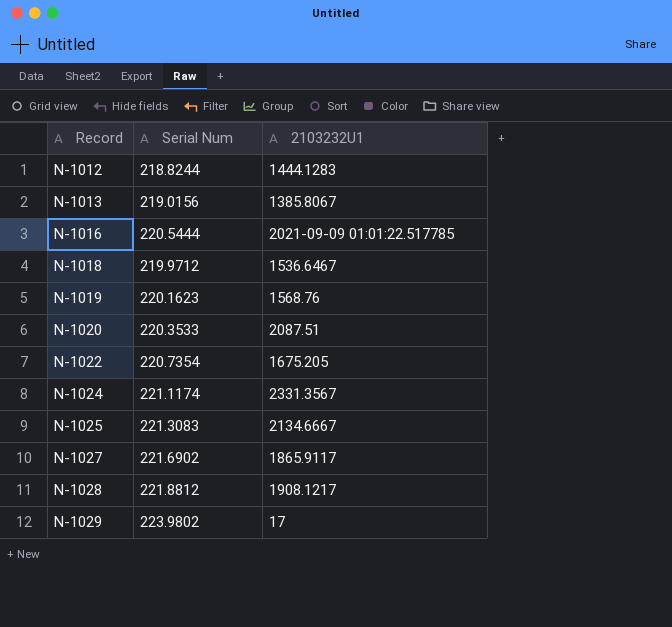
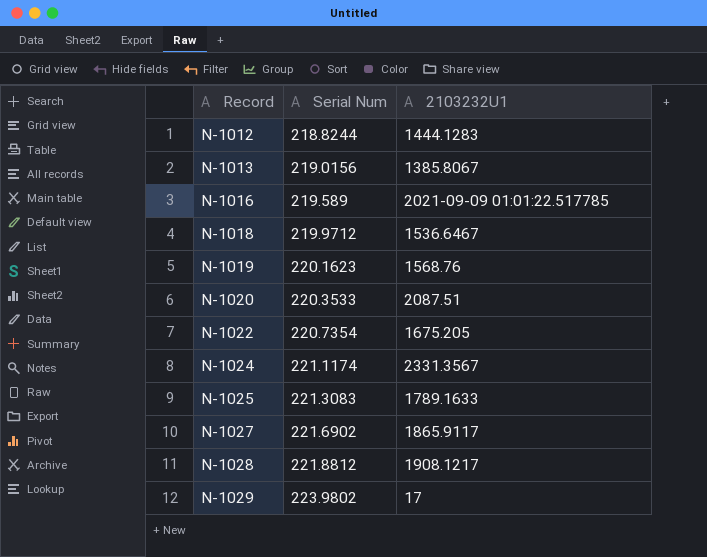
N-1016 | Serial Num: 220.5444 -> 219.589
N-1025 | 2103232U1: 2134.6667 -> 1789.1633

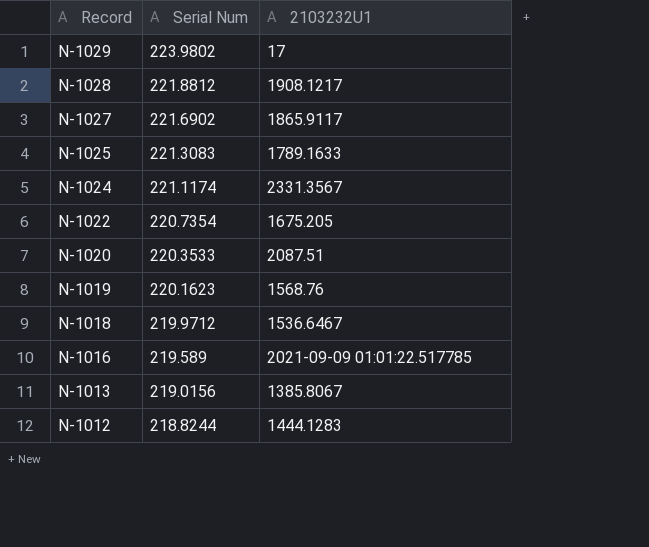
row order: Record ascending -> Record descending

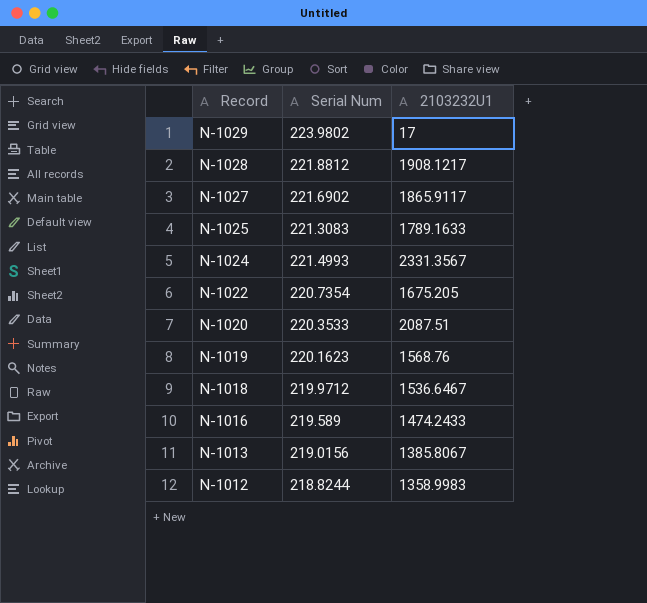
N-1024 | Serial Num: 221.1174 -> 221.4993
N-1016 | 2103232U1: 2021-09-09 01:01:22.517785 -> 1474.2433
N-1012 | 2103232U1: 1444.1283 -> 1358.9983

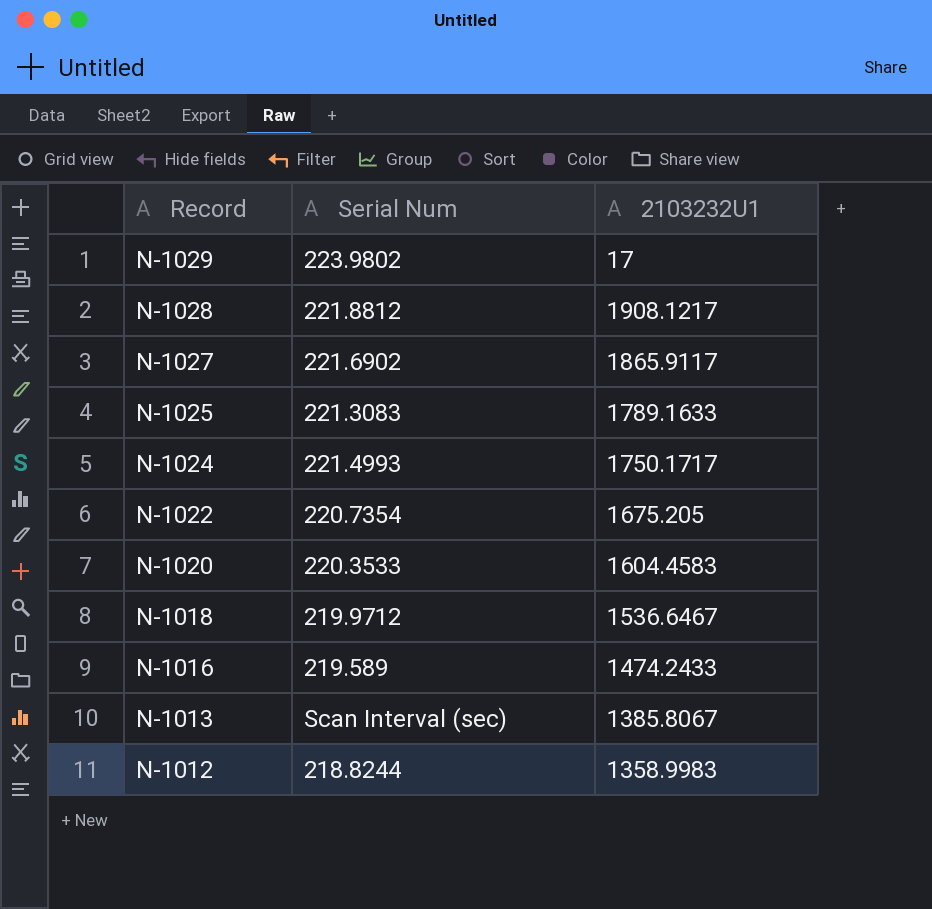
row N-1019: 220.1623 | 1568.76 -> none
N-1024 | 2103232U1: 2331.3567 -> 1750.1717
N-1020 | 2103232U1: 2087.51 -> 1604.4583
N-1013 | Serial Num: 219.0156 -> Scan Interval (sec)

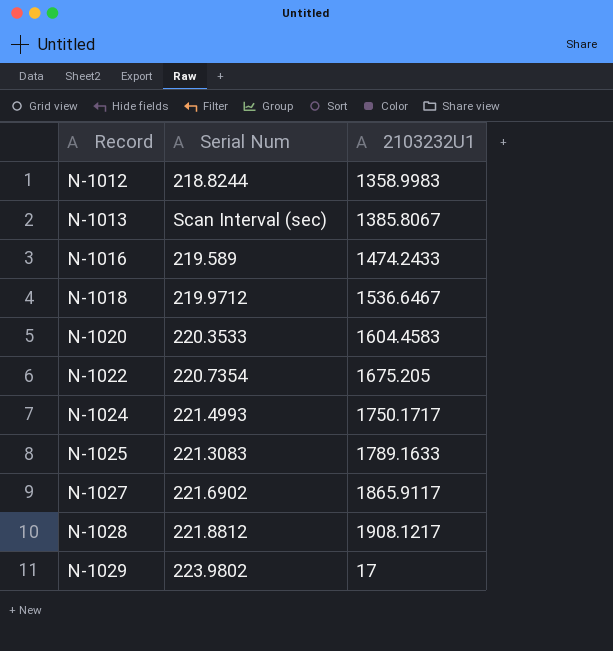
row order: Record descending -> Record ascending

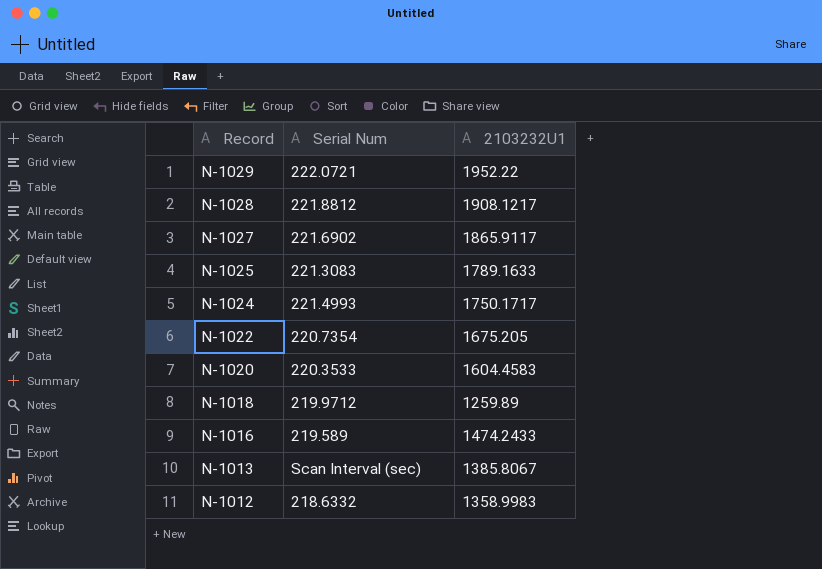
row order: Record ascending -> Record descending
N-1029 | Serial Num: 223.9802 -> 222.0721
N-1029 | 2103232U1: 17 -> 1952.22
N-1018 | 2103232U1: 1536.6467 -> 1259.89
N-1012 | Serial Num: 218.8244 -> 218.6332

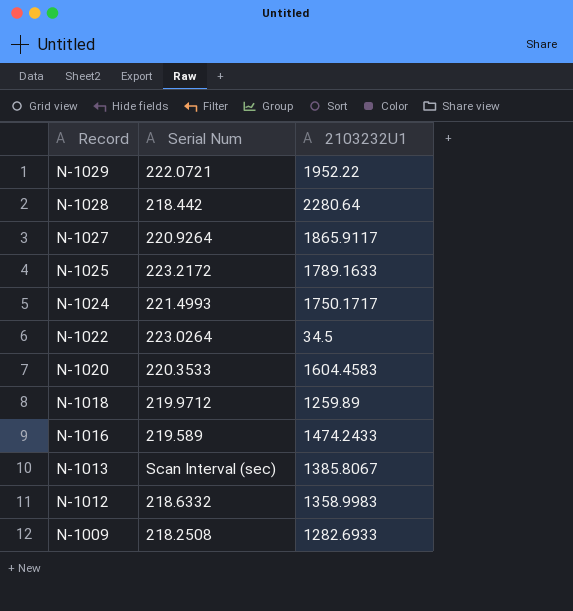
N-1028 | Serial Num: 221.8812 -> 218.442
N-1028 | 2103232U1: 1908.1217 -> 2280.64
N-1027 | Serial Num: 221.6902 -> 220.9264
N-1025 | Serial Num: 221.3083 -> 223.2172
N-1022 | Serial Num: 220.7354 -> 223.0264
N-1022 | 2103232U1: 1675.205 -> 34.5
row N-1009: none -> 218.2508 | 1282.6933

